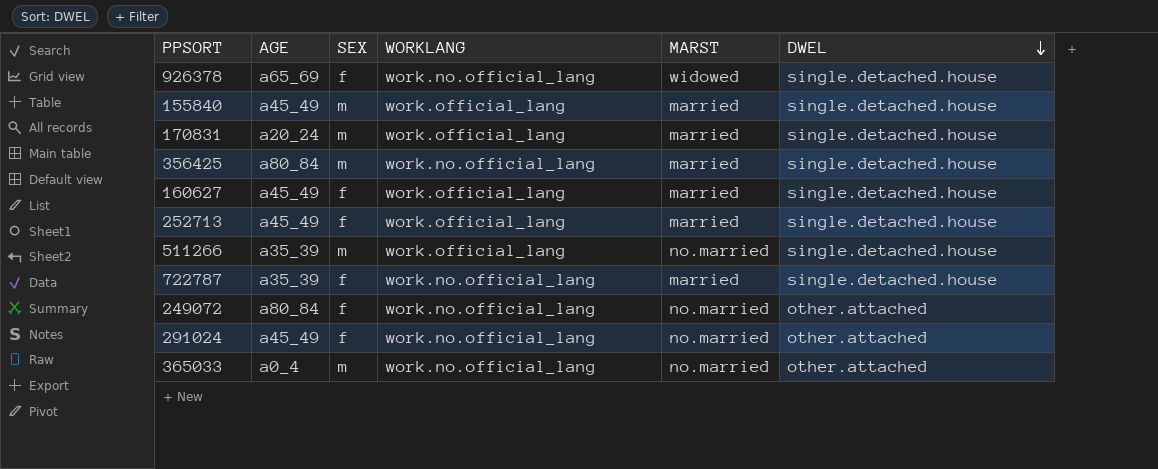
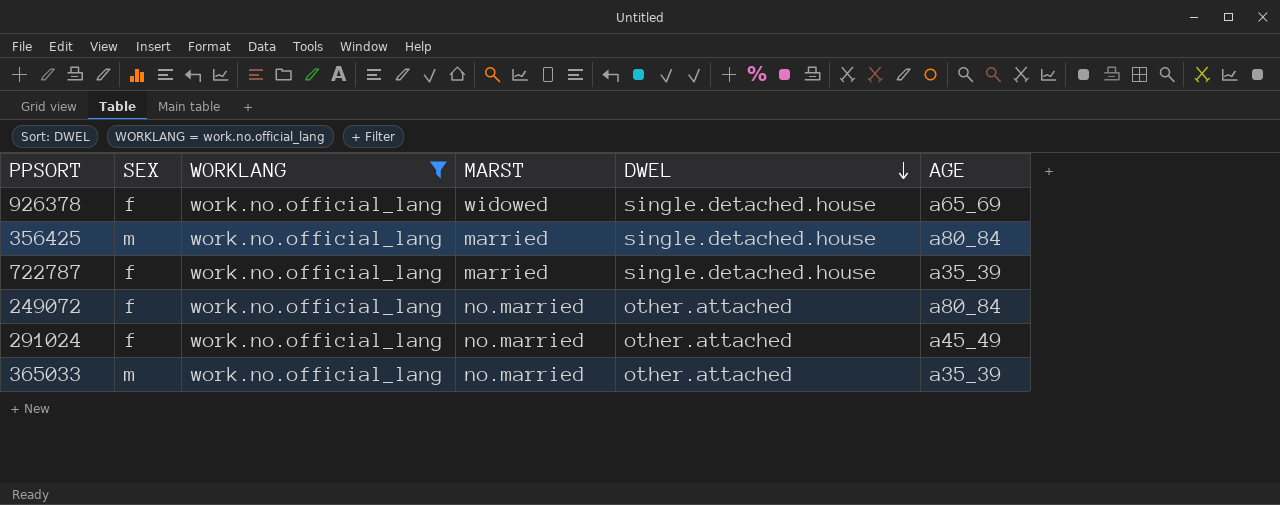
filter: none -> WORKLANG = work.no.official_lang
column AGE | position: 2 -> 6
365033 | AGE: a0_4 -> a35_39

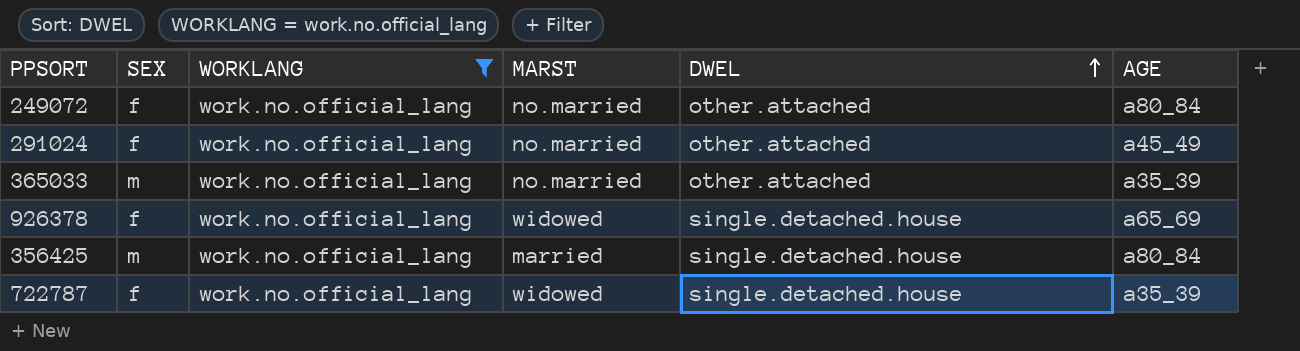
row order: DWEL descending -> DWEL ascending
722787 | MARST: married -> widowed

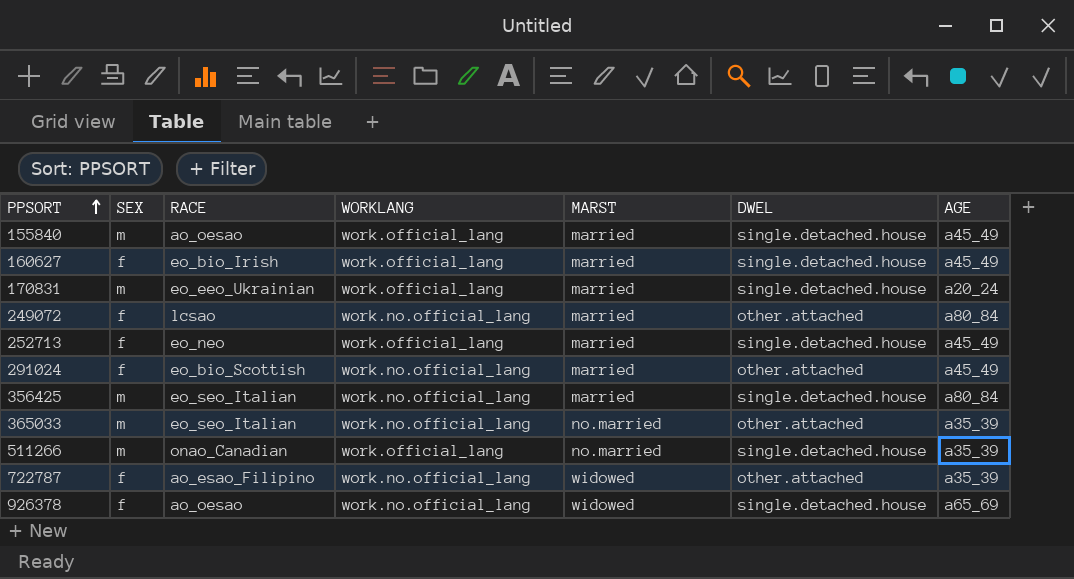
filter: WORKLANG = work.no.official_lang -> none
row order: DWEL ascending -> PPSORT ascending
column RACE | position: none -> 3
249072 | MARST: no.married -> married
291024 | MARST: no.married -> married
722787 | DWEL: single.detached.house -> other.attached

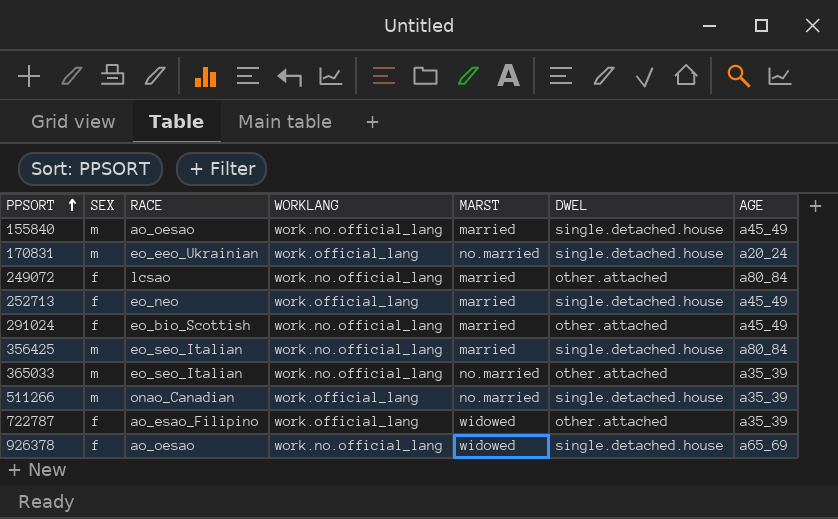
row 160627: f | eo_bio_Irish | work.official_lang | married | single.detached.house | a45_49 -> none
155840 | WORKLANG: work.official_lang -> work.no.official_lang
170831 | MARST: married -> no.married
722787 | WORKLANG: work.no.official_lang -> work.official_lang

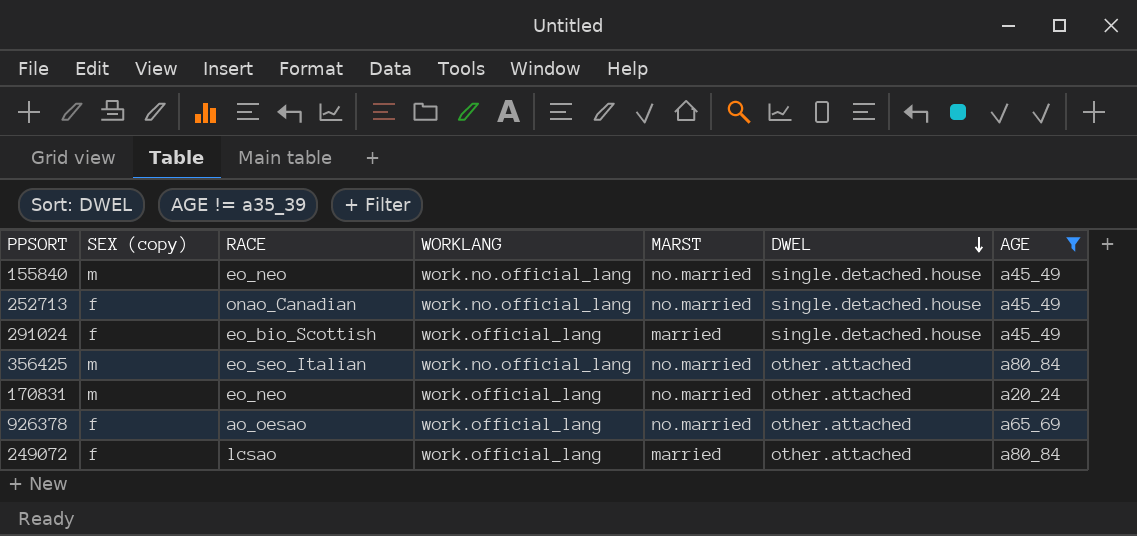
filter: none -> AGE != a35_39
row order: PPSORT ascending -> DWEL descending
column name: SEX -> SEX (copy)
155840 | RACE: ao_oesao -> eo_neo
155840 | MARST: married -> no.married
252713 | RACE: eo_neo -> onao_Canadian
252713 | WORKLANG: work.official_lang -> work.no.official_lang
252713 | MARST: married -> no.married
291024 | WORKLANG: work.no.official_lang -> work.official_lang
291024 | DWEL: other.attached -> single.detached.house
356425 | MARST: married -> no.married
356425 | DWEL: single.detached.house -> other.attached
170831 | RACE: eo_eeo_Ukrainian -> eo_neo
170831 | DWEL: single.detached.house -> other.attached
926378 | WORKLANG: work.no.official_lang -> work.official_lang
926378 | MARST: widowed -> no.married
926378 | DWEL: single.detached.house -> other.attached
249072 | WORKLANG: work.no.official_lang -> work.official_lang

